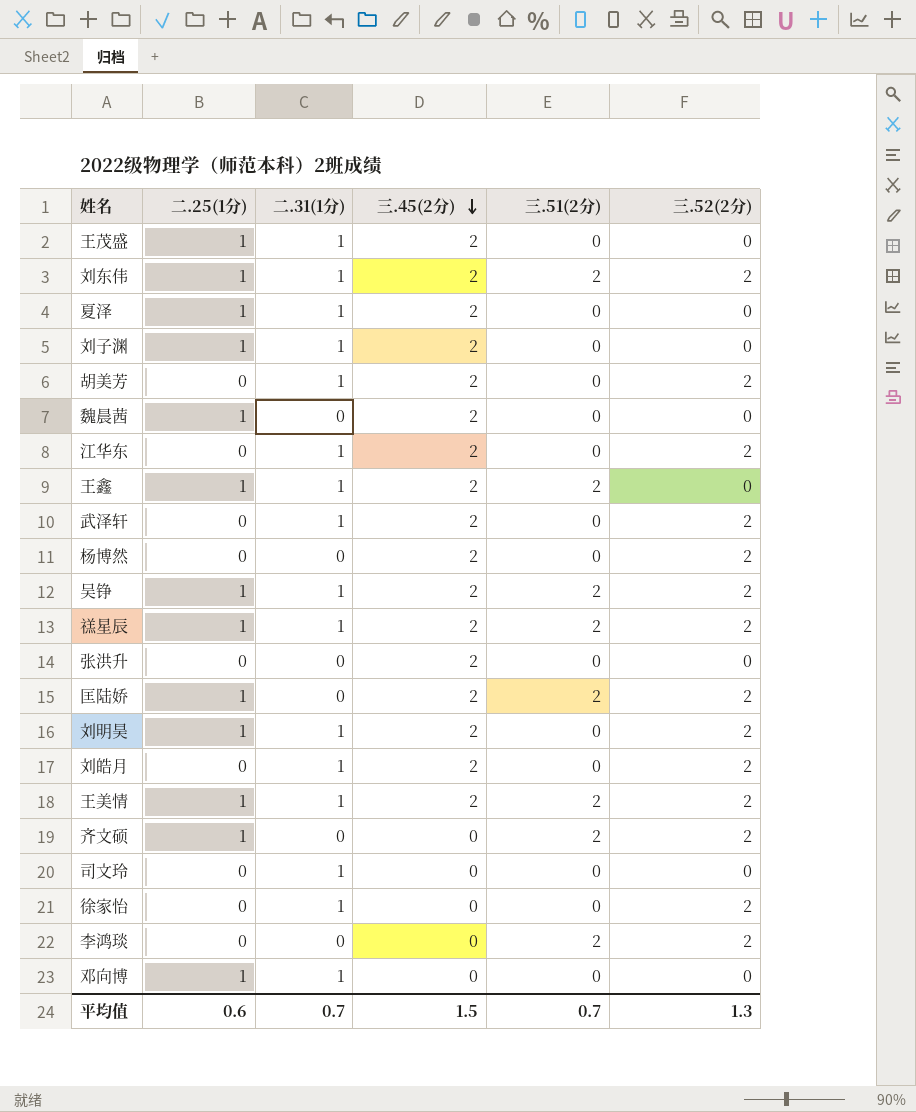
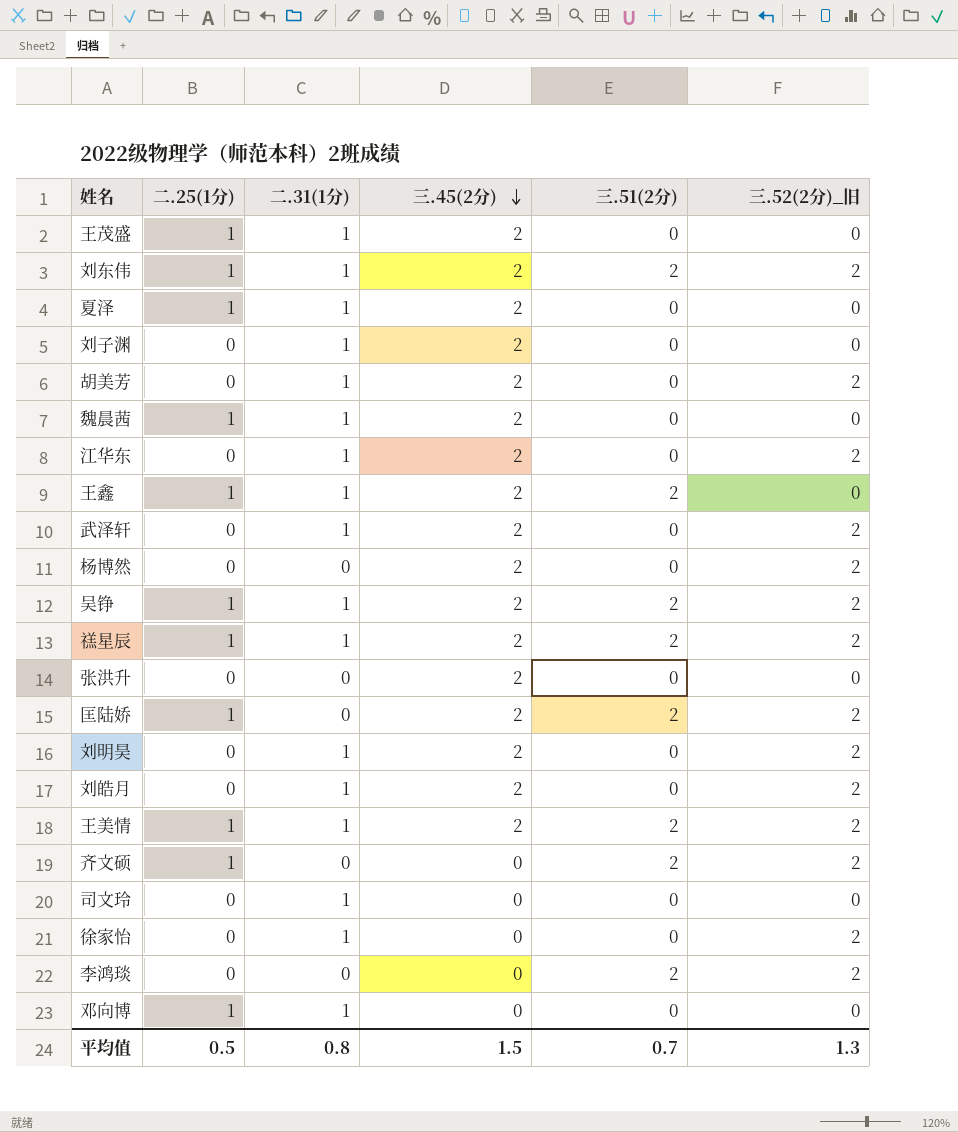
column name: 三.52(2分) -> 三.52(2分)_旧
刘子渊 | 二.25(1分): 1 -> 0
魏晨茜 | 二.31(1分): 0 -> 1
刘明昊 | 二.25(1分): 1 -> 0
平均值 | 二.25(1分): 0.6 -> 0.5
平均值 | 二.31(1分): 0.7 -> 0.8

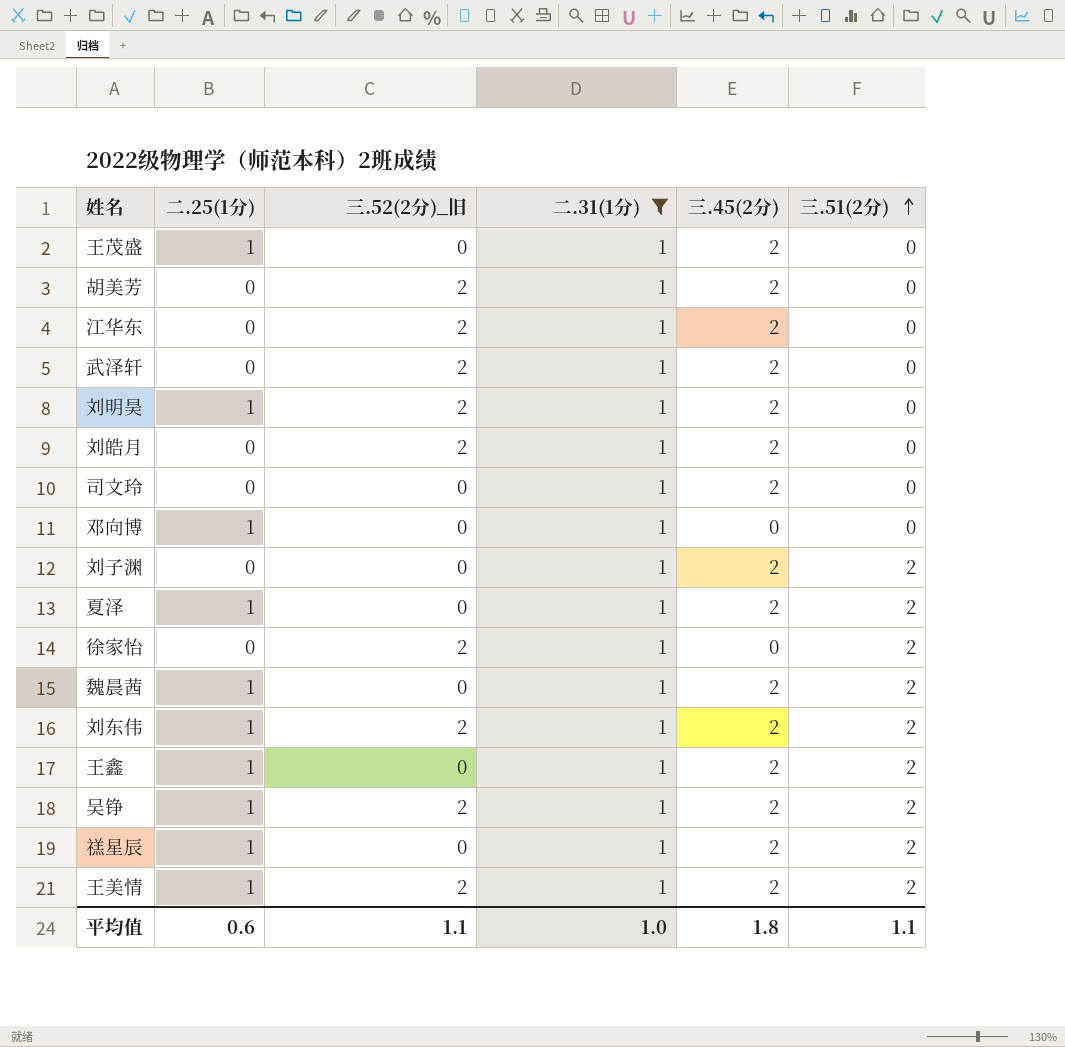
filter: none -> 二.31(1分) = 1
row order: 三.45(2分) descending -> 三.51(2分) ascending
column 三.52(2分)_旧 | position: 6 -> 3
刘明昊 | 二.25(1分): 0 -> 1
司文玲 | 三.45(2分): 0 -> 2
刘子渊 | 三.51(2分): 0 -> 2
夏泽 | 三.51(2分): 0 -> 2
徐家怡 | 三.51(2分): 0 -> 2
魏晨茜 | 三.51(2分): 0 -> 2
禚星辰 | 三.52(2分)_旧: 2 -> 0
平均值 | 二.25(1分): 0.5 -> 0.6
平均值 | 三.52(2分)_旧: 1.3 -> 1.1
平均值 | 二.31(1分): 0.8 -> 1.0
平均值 | 三.45(2分): 1.5 -> 1.8
平均值 | 三.51(2分): 0.7 -> 1.1

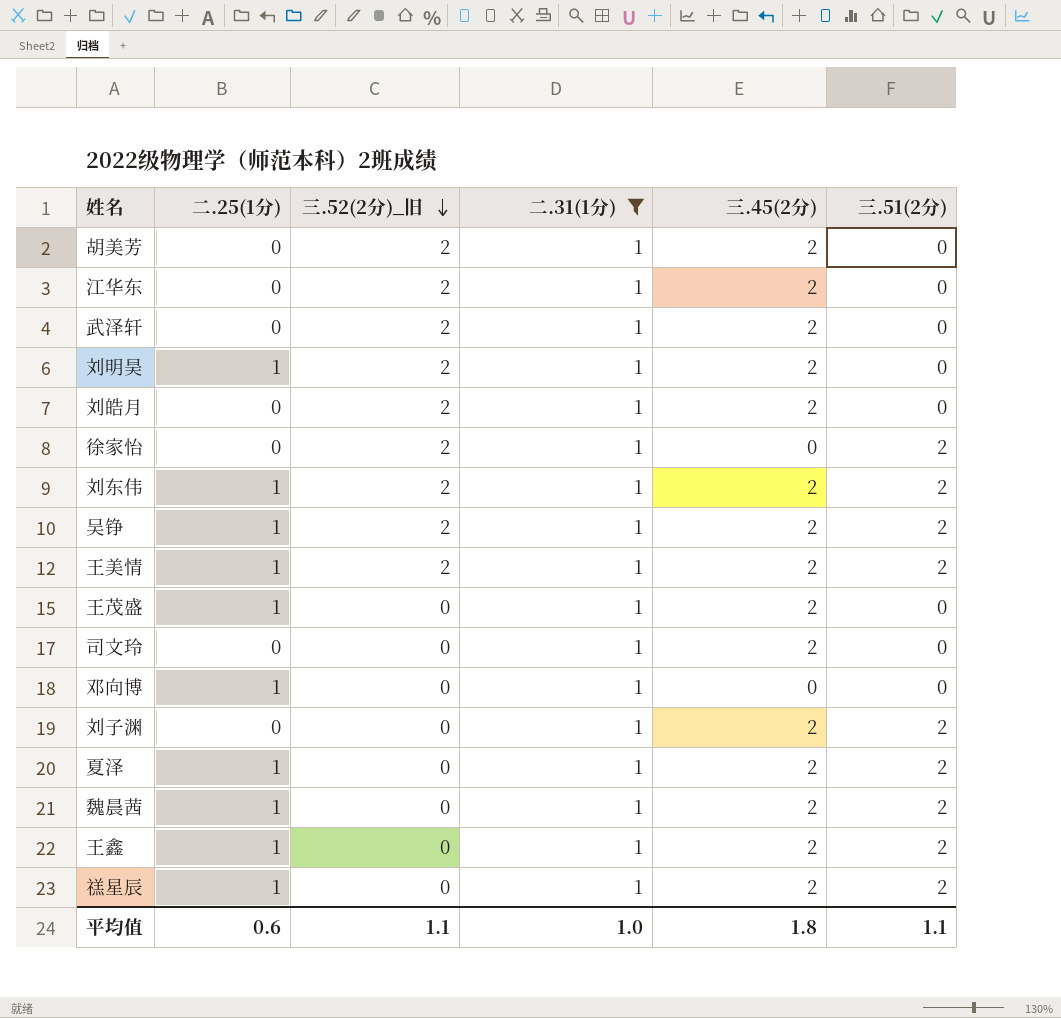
row order: 三.51(2分) ascending -> 三.52(2分)_旧 descending

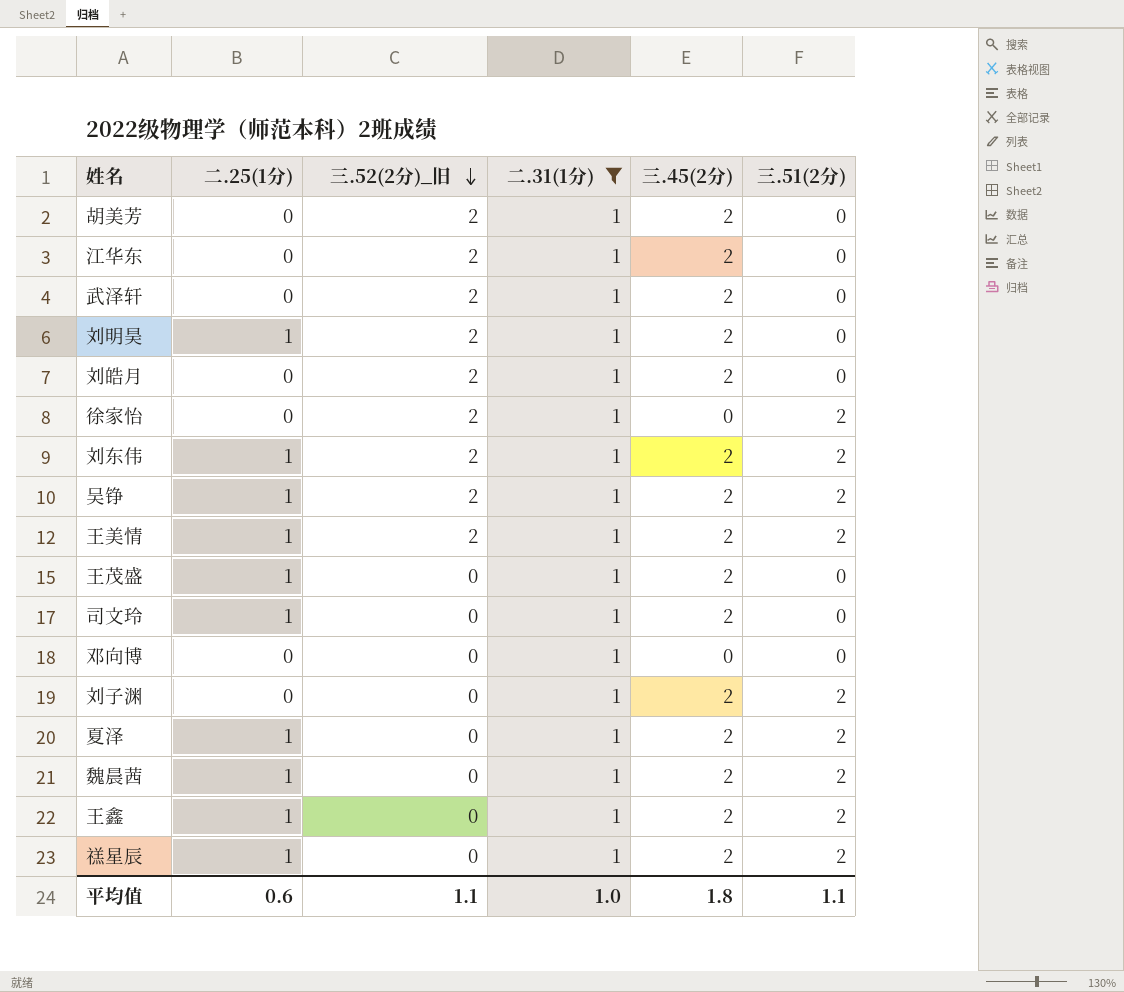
司文玲 | 二.25(1分): 0 -> 1
邓向博 | 二.25(1分): 1 -> 0

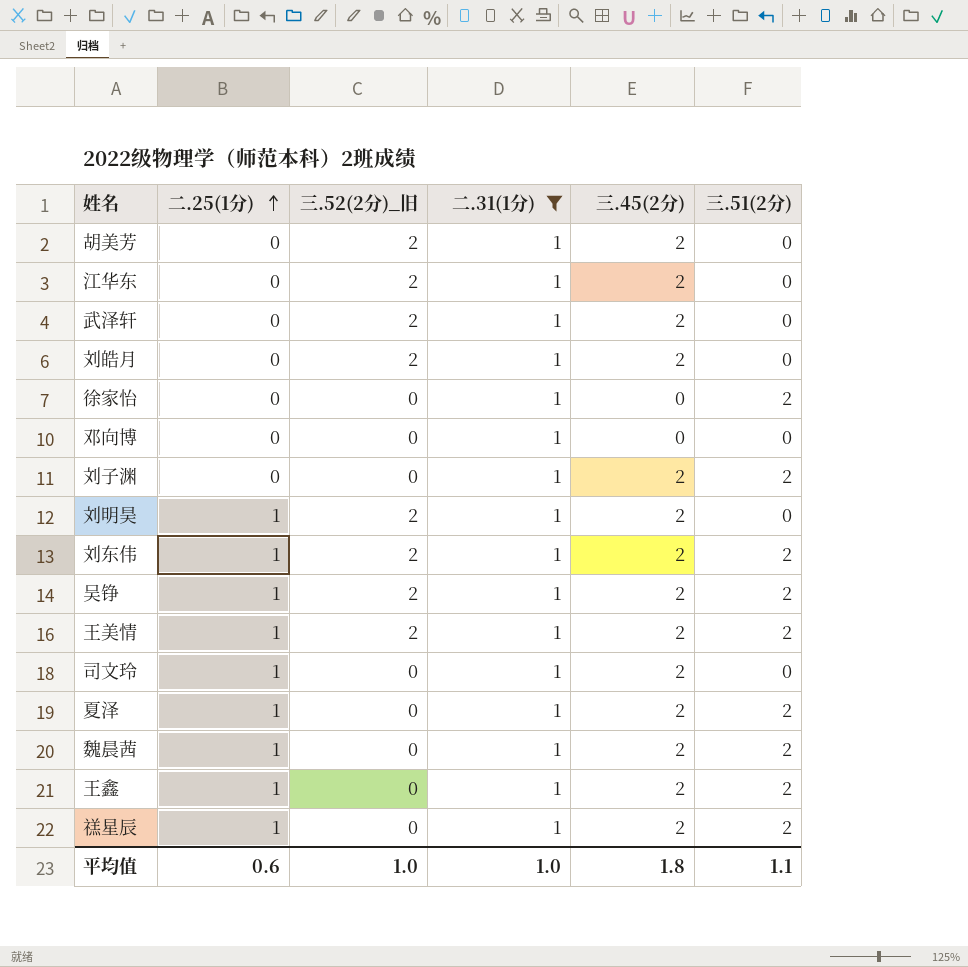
row order: 三.52(2分)_旧 descending -> 二.25(1分) ascending
row 王茂盛: 1 | 0 | 1 | 2 | 0 -> none
徐家怡 | 三.52(2分)_旧: 2 -> 0
平均值 | 三.52(2分)_旧: 1.1 -> 1.0

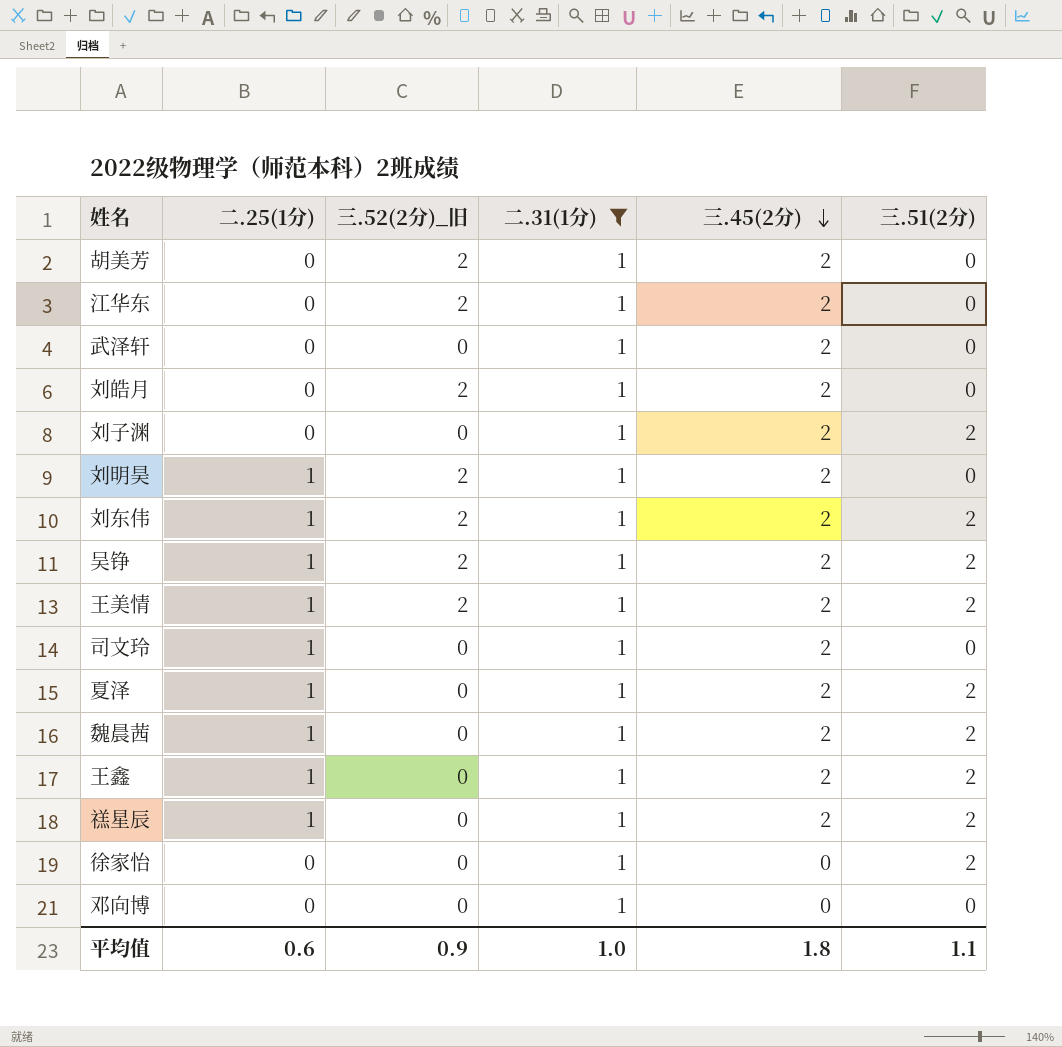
row order: 二.25(1分) ascending -> 三.45(2分) descending
武泽轩 | 三.52(2分)_旧: 2 -> 0
平均值 | 三.52(2分)_旧: 1.0 -> 0.9

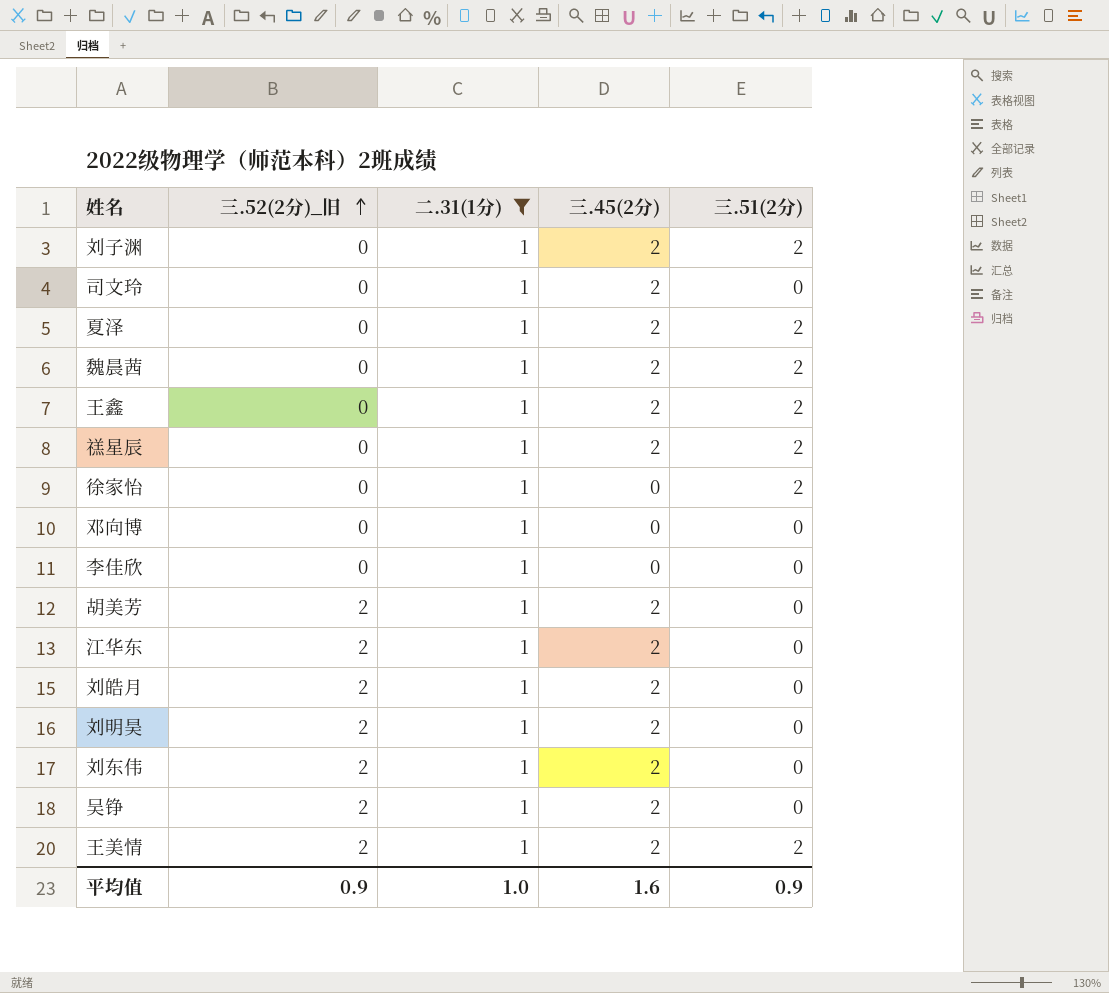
row order: 三.45(2分) descending -> 三.52(2分)_旧 ascending
column 二.25(1分) | position: 2 -> none
row 武泽轩: 0 | 0 | 1 | 2 | 0 -> none
row 李佳欣: none -> 0 | 1 | 0 | 0
刘东伟 | 三.51(2分): 2 -> 0
吴铮 | 三.51(2分): 2 -> 0
平均值 | 三.45(2分): 1.8 -> 1.6
平均值 | 三.51(2分): 1.1 -> 0.9

